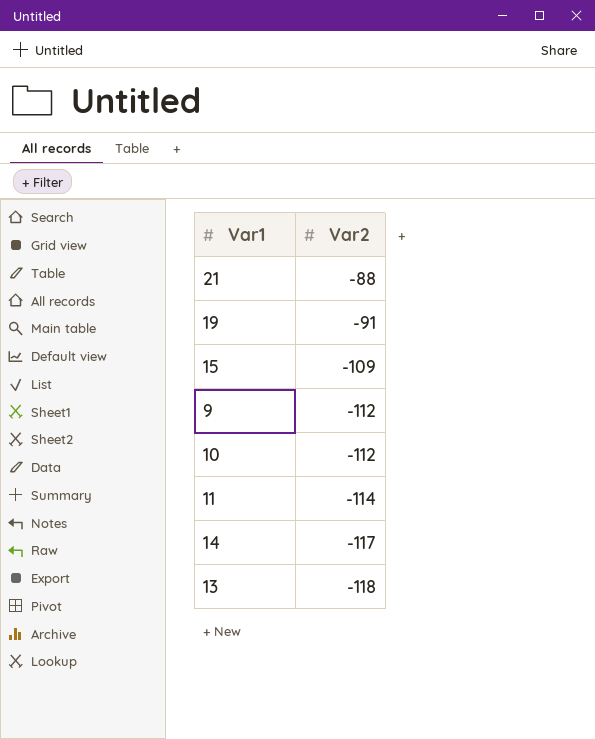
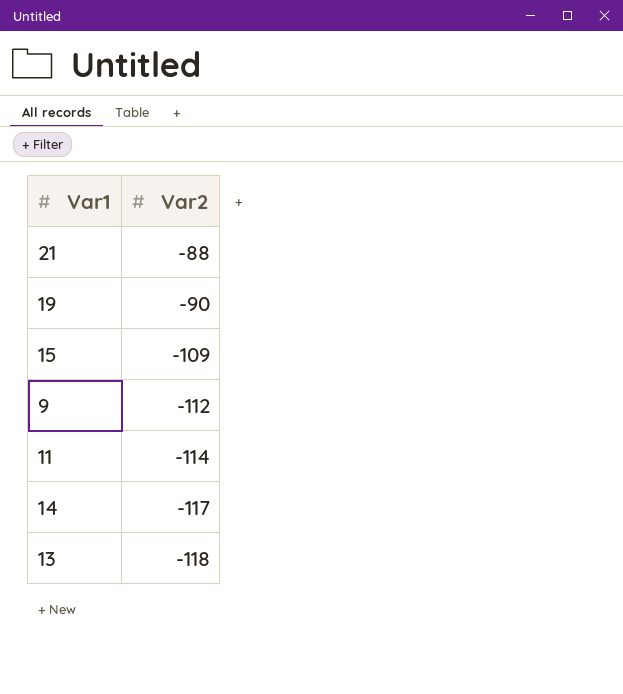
row 10: -112 -> none
19 | Var2: -91 -> -90

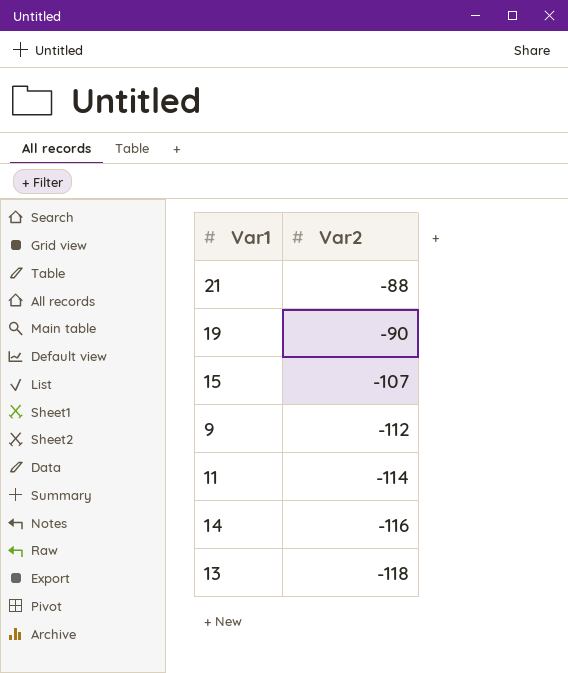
15 | Var2: -109 -> -107
14 | Var2: -117 -> -116

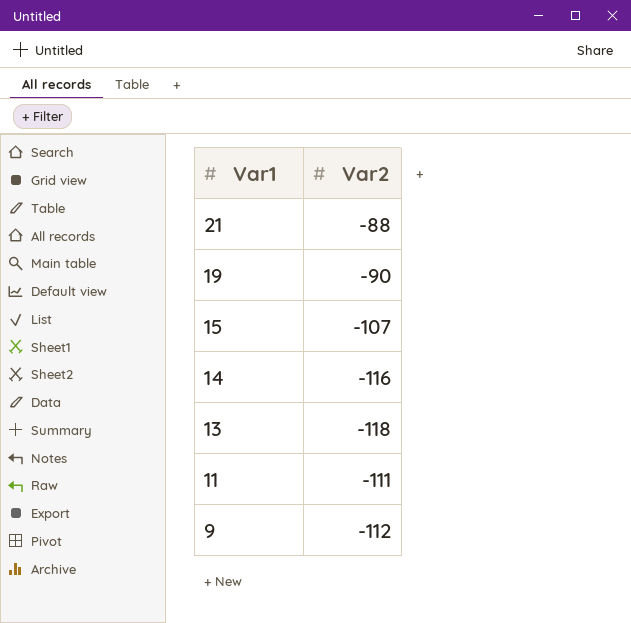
row order: Var2 descending -> Var1 descending
11 | Var2: -114 -> -111

